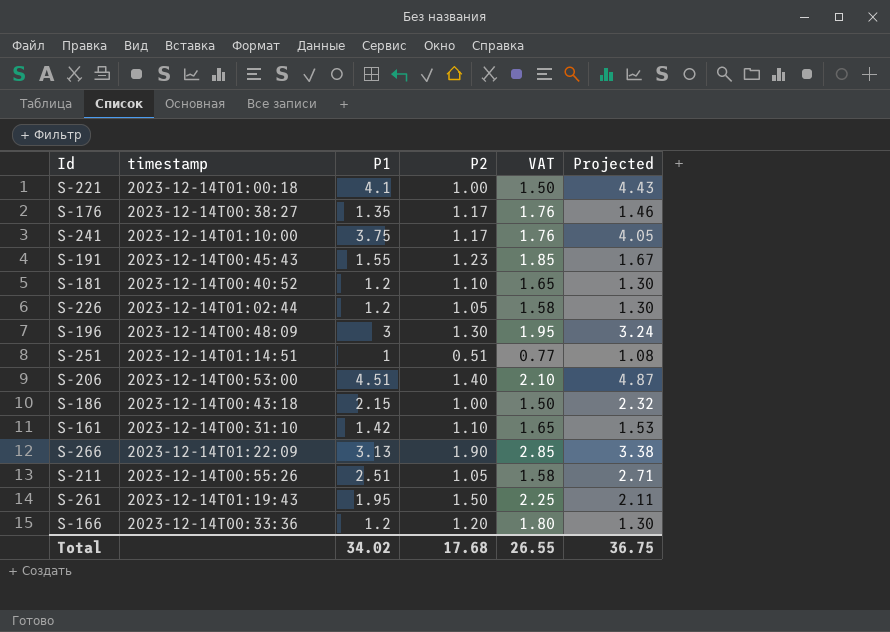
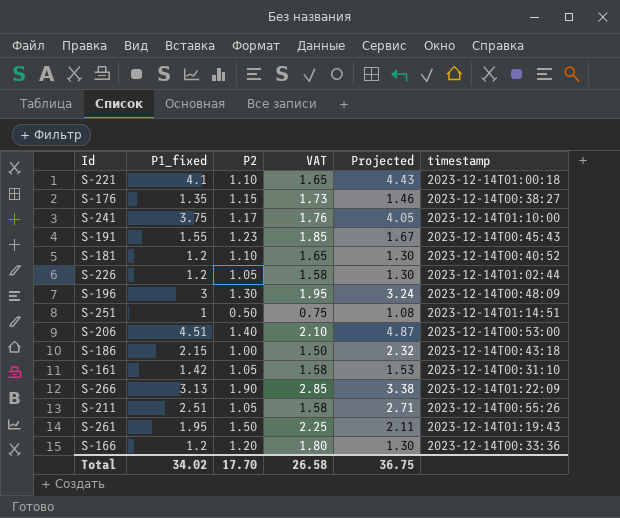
column name: P1 -> P1_fixed
column timestamp | position: 2 -> 6
S-221 | P2: 1.00 -> 1.10
S-221 | VAT: 1.50 -> 1.65
S-176 | P2: 1.17 -> 1.15
S-176 | VAT: 1.76 -> 1.73
S-251 | P2: 0.51 -> 0.50
S-251 | VAT: 0.77 -> 0.75
S-161 | P2: 1.10 -> 1.05
S-161 | VAT: 1.65 -> 1.58
Total | P2: 17.68 -> 17.70
Total | VAT: 26.55 -> 26.58

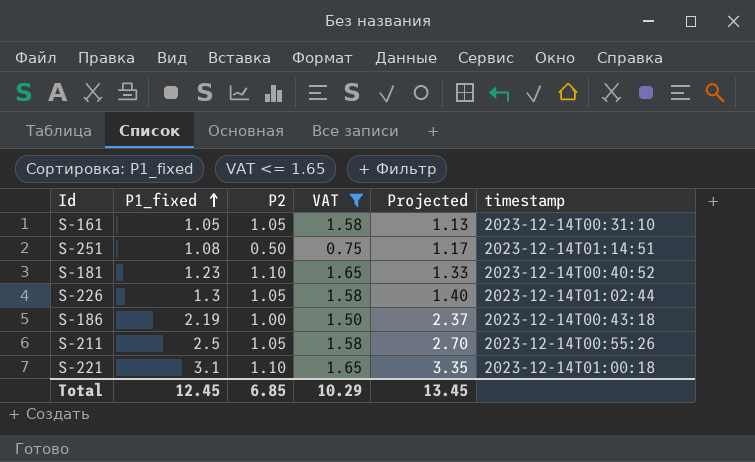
filter: none -> VAT <= 1.65
row order: none -> P1_fixed ascending
S-161 | P1_fixed: 1.42 -> 1.05
S-161 | Projected: 1.53 -> 1.13
S-251 | P1_fixed: 1 -> 1.08
S-251 | Projected: 1.08 -> 1.17
S-181 | P1_fixed: 1.2 -> 1.23
S-181 | Projected: 1.30 -> 1.33
S-226 | P1_fixed: 1.2 -> 1.3
S-226 | Projected: 1.30 -> 1.40
S-186 | P1_fixed: 2.15 -> 2.19
S-186 | Projected: 2.32 -> 2.37
S-211 | P1_fixed: 2.51 -> 2.5
S-211 | Projected: 2.71 -> 2.70
S-221 | P1_fixed: 4.1 -> 3.1
S-221 | Projected: 4.43 -> 3.35
Total | P1_fixed: 34.02 -> 12.45
Total | P2: 17.70 -> 6.85
Total | VAT: 26.58 -> 10.29
Total | Projected: 36.75 -> 13.45

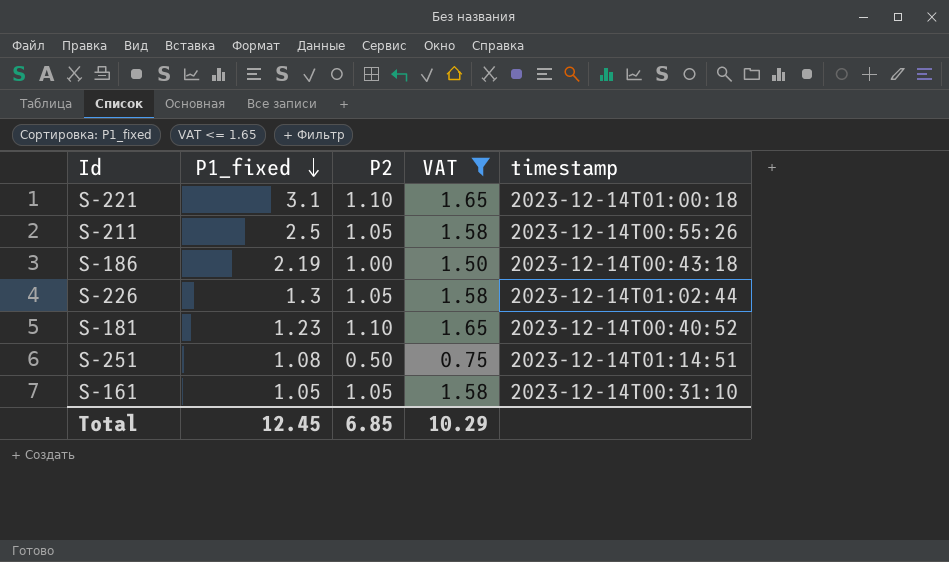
row order: P1_fixed ascending -> P1_fixed descending
column Projected | formula: [P1_fixed] * 1.08 -> none

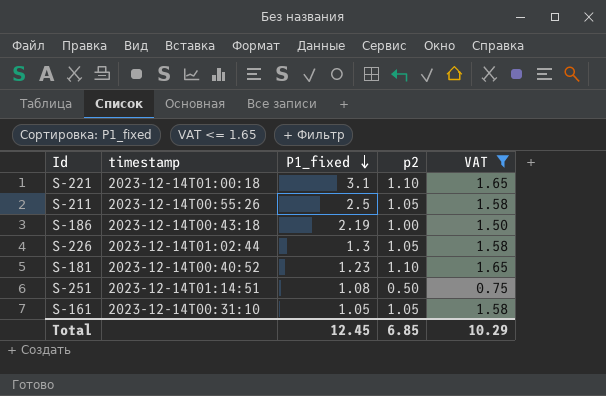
column timestamp | position: 5 -> 2
column name: P2 -> p2

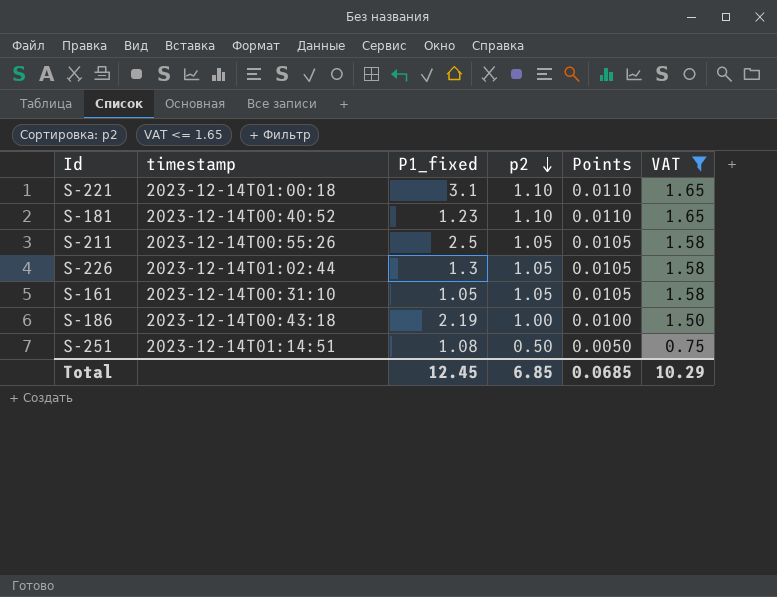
row order: P1_fixed descending -> p2 descending
column Points | formula: none -> [p2] * 0.01

